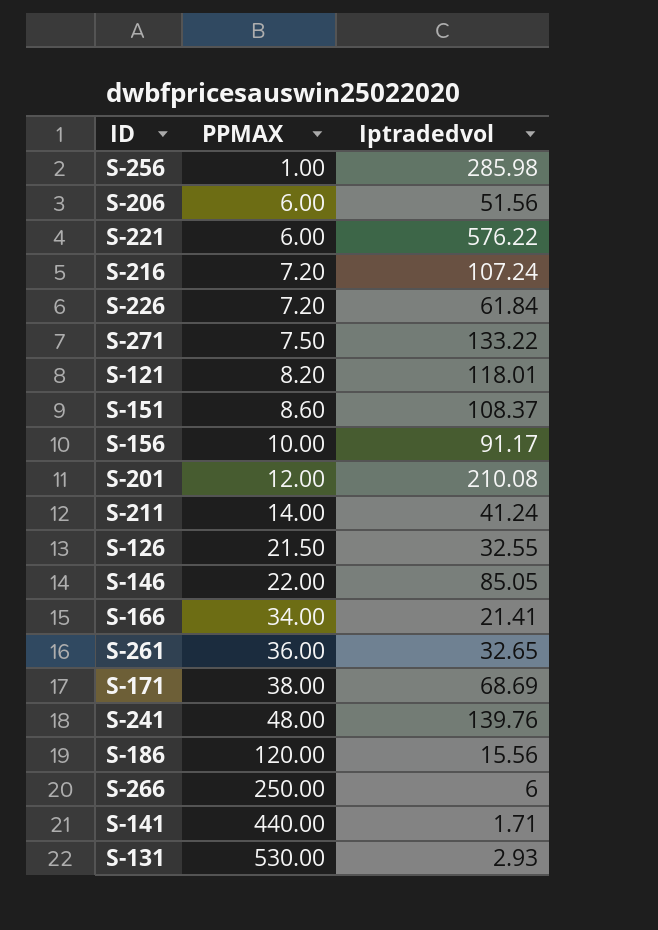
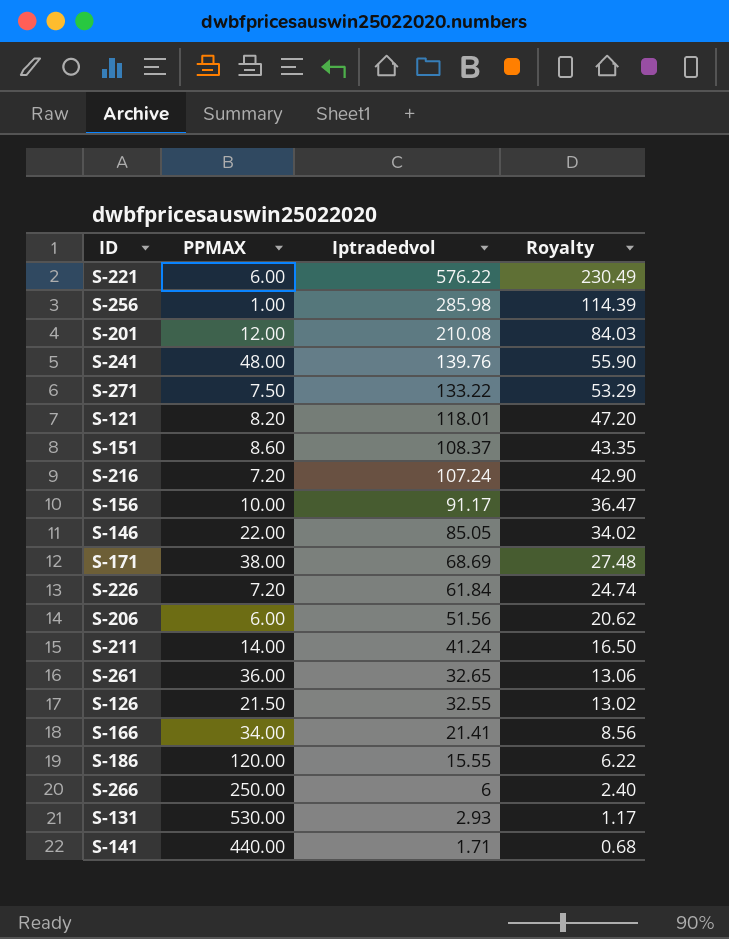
row order: PPMAX ascending -> Iptradedvol descending
column Royalty | formula: none -> [Iptradedvol] * 0.4
S-186 | Iptradedvol: 15.56 -> 15.55

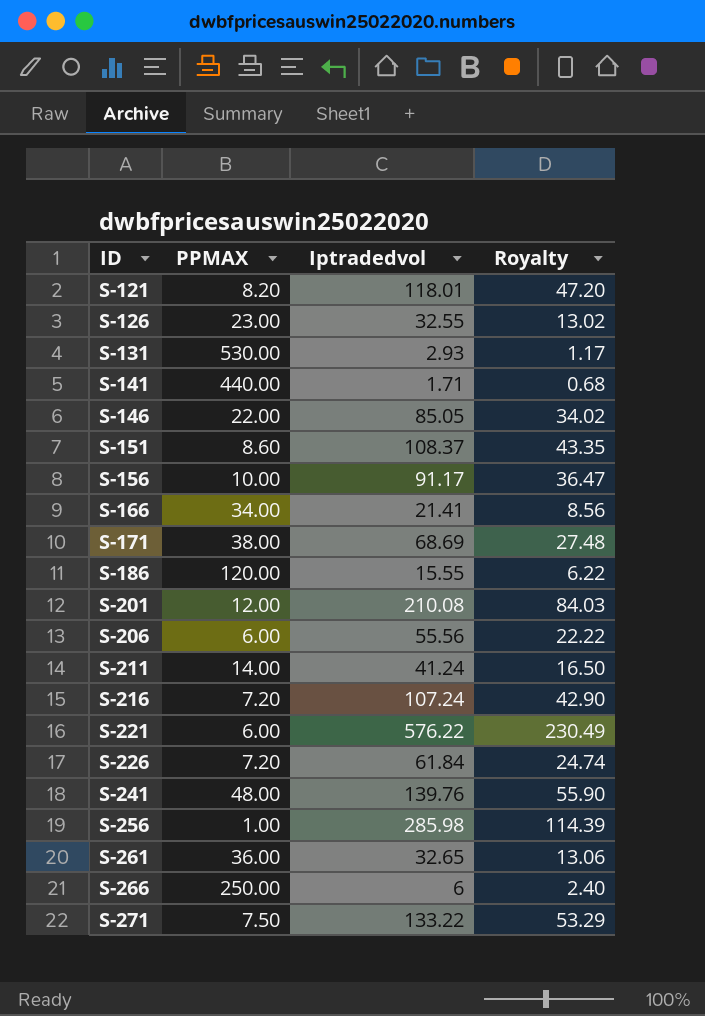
row order: Iptradedvol descending -> ID ascending
S-126 | PPMAX: 21.50 -> 23.00
S-206 | Iptradedvol: 51.56 -> 55.56
S-206 | Royalty: 20.62 -> 22.22

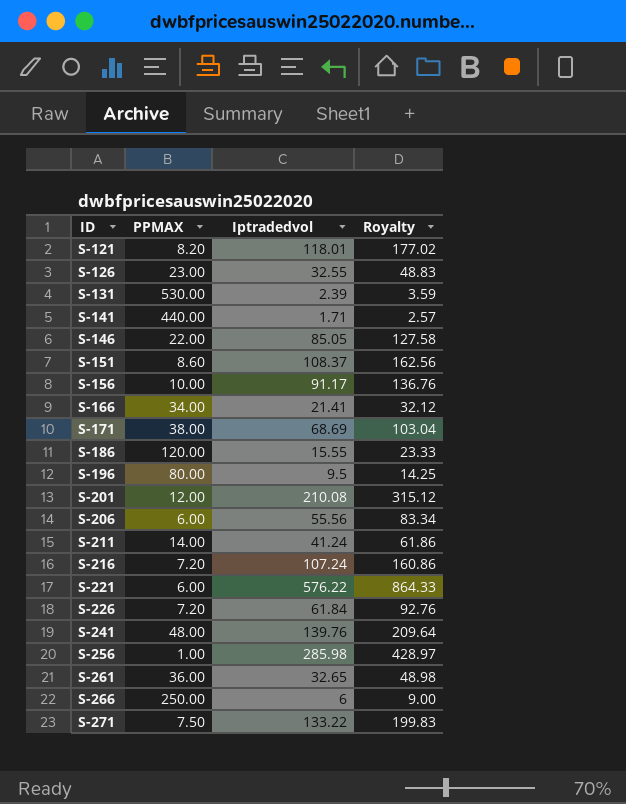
column Royalty | formula: [Iptradedvol] * 0.4 -> [Iptradedvol] * 1.5
S-131 | Iptradedvol: 2.93 -> 2.39
row S-196: none -> 80.00 | 9.5 | 14.25

